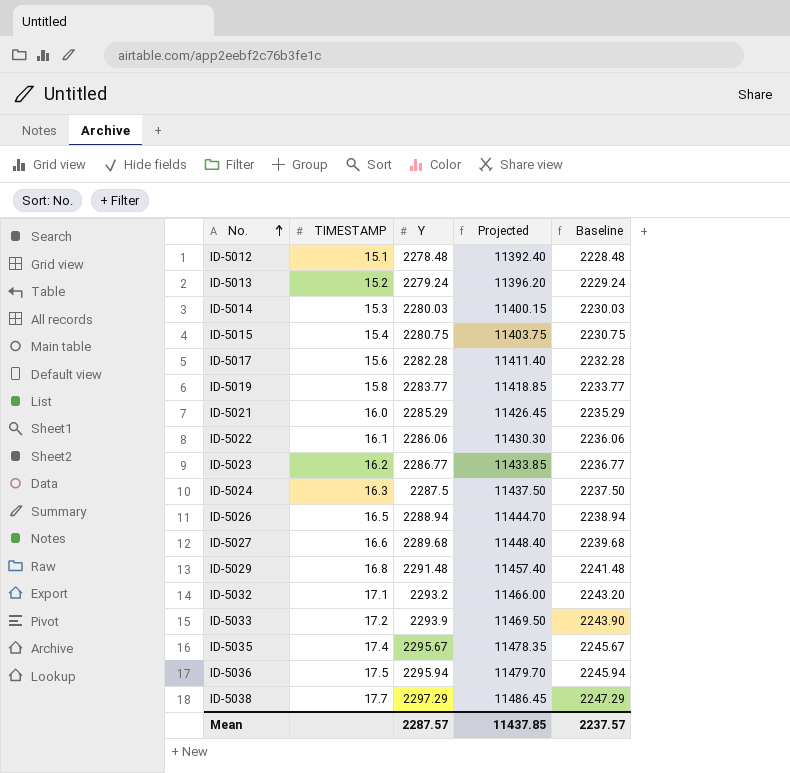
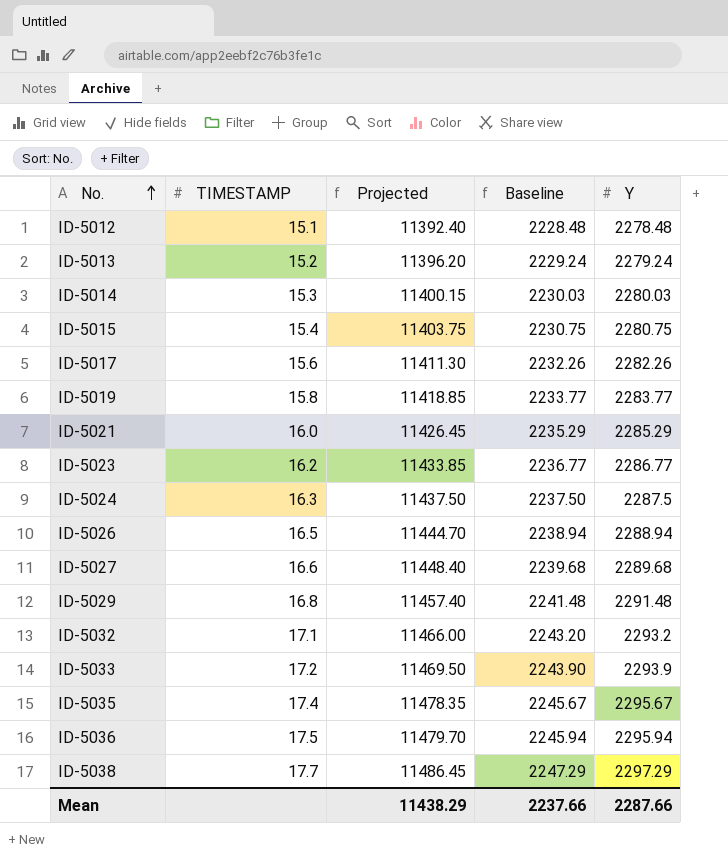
column Y | position: 3 -> 5
row ID-5022: 16.1 | 2286.06 | 11430.30 | 2236.06 -> none
ID-5017 | Projected: 11411.40 -> 11411.30
ID-5017 | Baseline: 2232.28 -> 2232.26
ID-5017 | Y: 2282.28 -> 2282.26
Mean | Projected: 11437.85 -> 11438.29
Mean | Baseline: 2237.57 -> 2237.66
Mean | Y: 2287.57 -> 2287.66

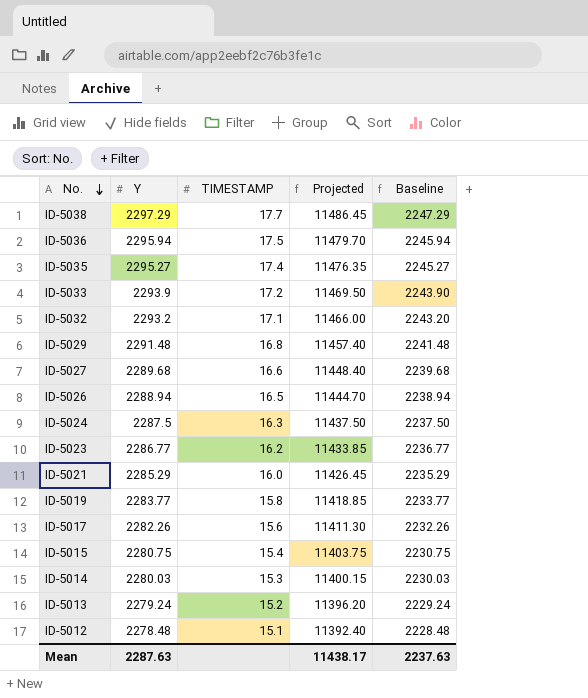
row order: No. ascending -> No. descending
column Y | position: 5 -> 2
ID-5035 | Y: 2295.67 -> 2295.27
ID-5035 | Projected: 11478.35 -> 11476.35
ID-5035 | Baseline: 2245.67 -> 2245.27
Mean | Y: 2287.66 -> 2287.63
Mean | Projected: 11438.29 -> 11438.17
Mean | Baseline: 2237.66 -> 2237.63

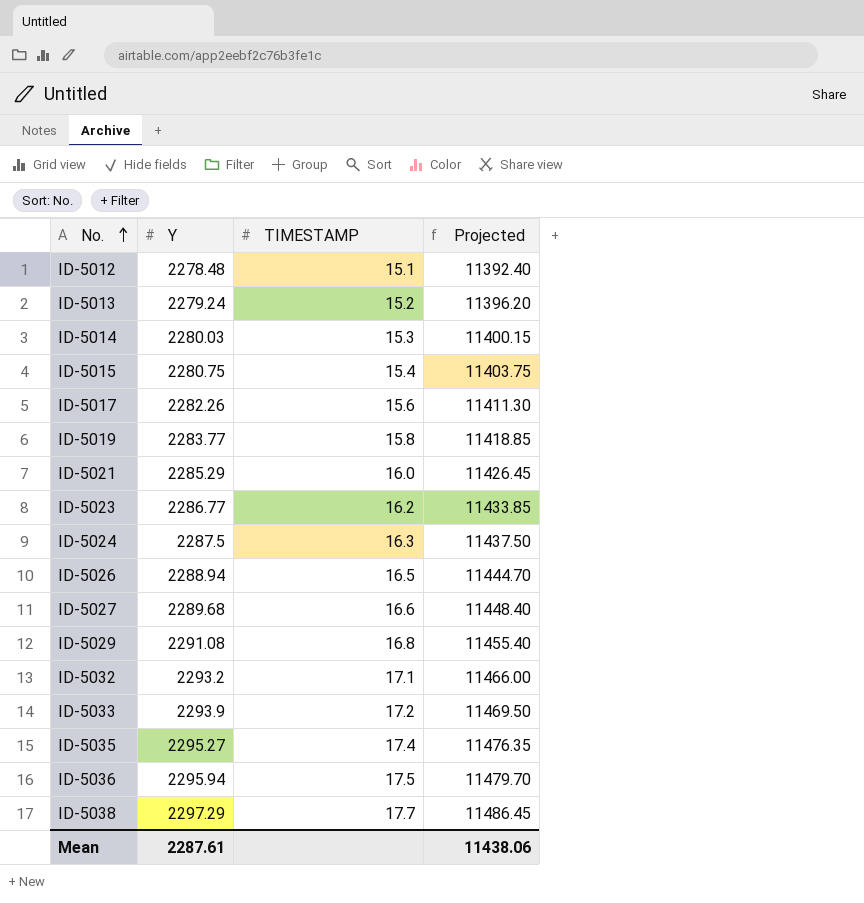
row order: No. descending -> No. ascending
column Baseline | formula: [Y] - 50 -> none
ID-5029 | Y: 2291.48 -> 2291.08
ID-5029 | Projected: 11457.40 -> 11455.40
Mean | Y: 2287.63 -> 2287.61
Mean | Projected: 11438.17 -> 11438.06

